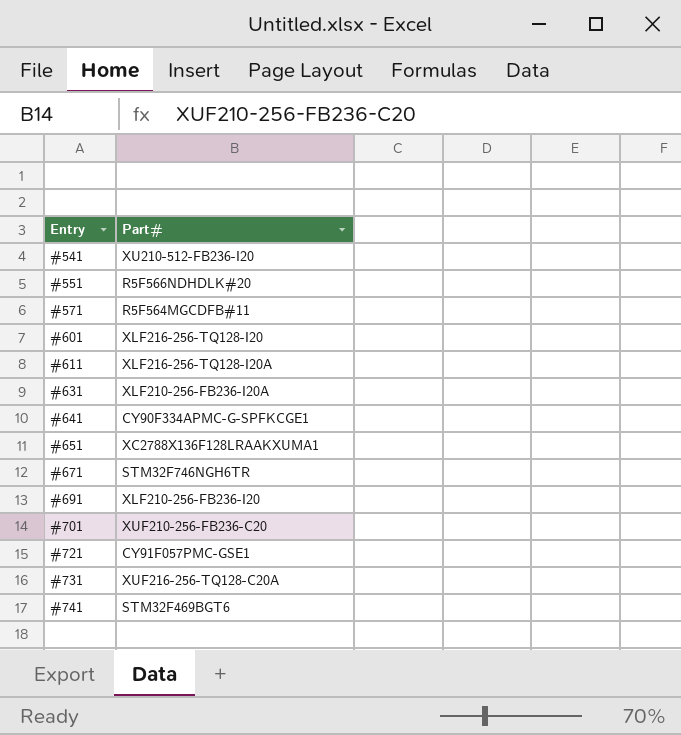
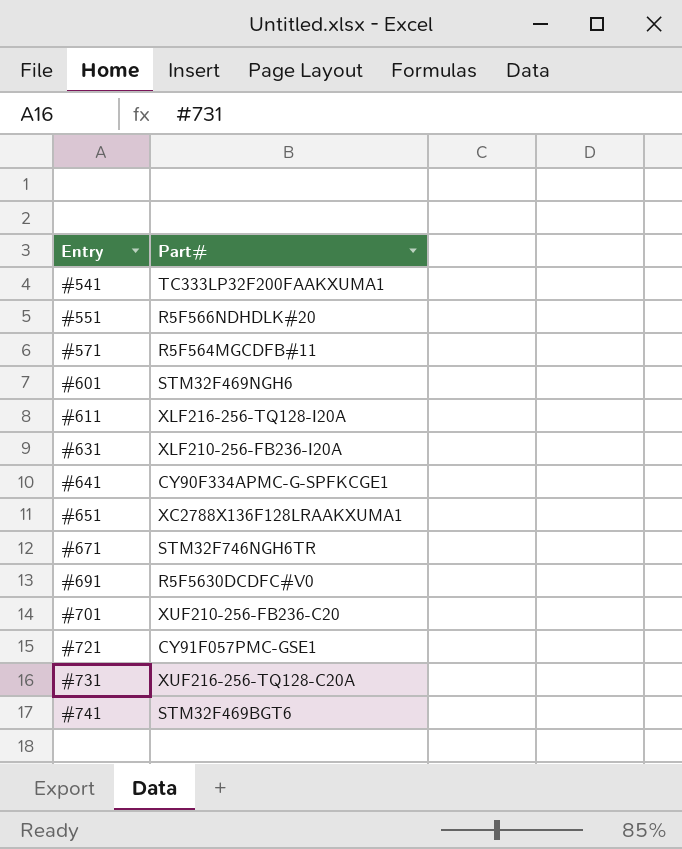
#541 | Part#: XU210-512-FB236-I20 -> TC333LP32F200FAAKXUMA1
#601 | Part#: XLF216-256-TQ128-I20 -> STM32F469NGH6
#691 | Part#: XLF210-256-FB236-I20 -> R5F5630DCDFC#V0

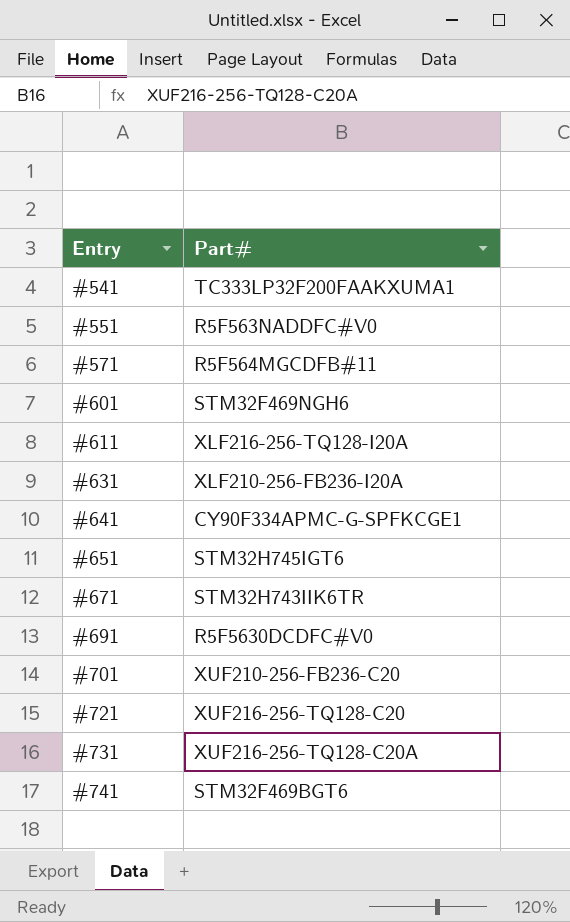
#551 | Part#: R5F566NDHDLK#20 -> R5F563NADDFC#V0
#651 | Part#: XC2788X136F128LRAAKXUMA1 -> STM32H745IGT6
#671 | Part#: STM32F746NGH6TR -> STM32H743IIK6TR
#721 | Part#: CY91F057PMC-GSE1 -> XUF216-256-TQ128-C20

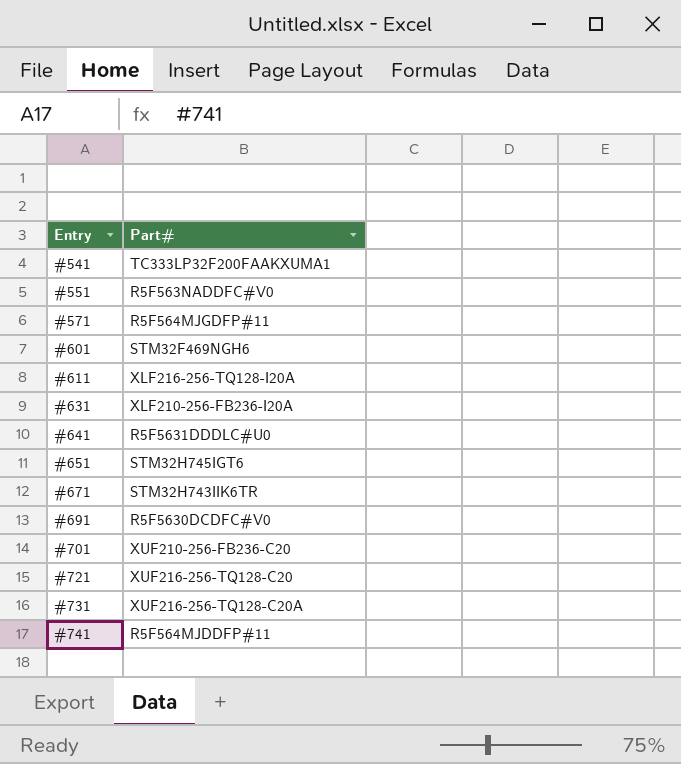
#571 | Part#: R5F564MGCDFB#11 -> R5F564MJGDFP#11
#641 | Part#: CY90F334APMC-G-SPFKCGE1 -> R5F5631DDDLC#U0
#741 | Part#: STM32F469BGT6 -> R5F564MJDDFP#11

